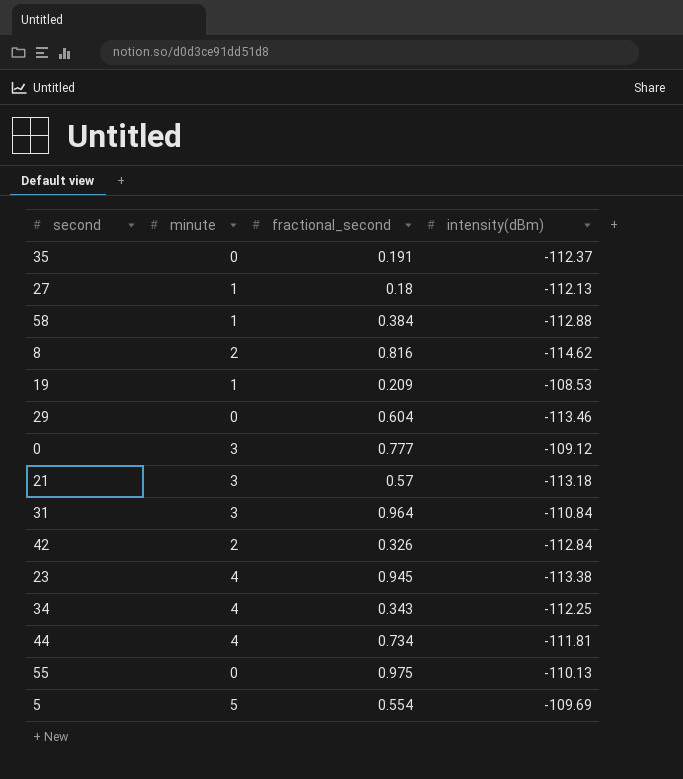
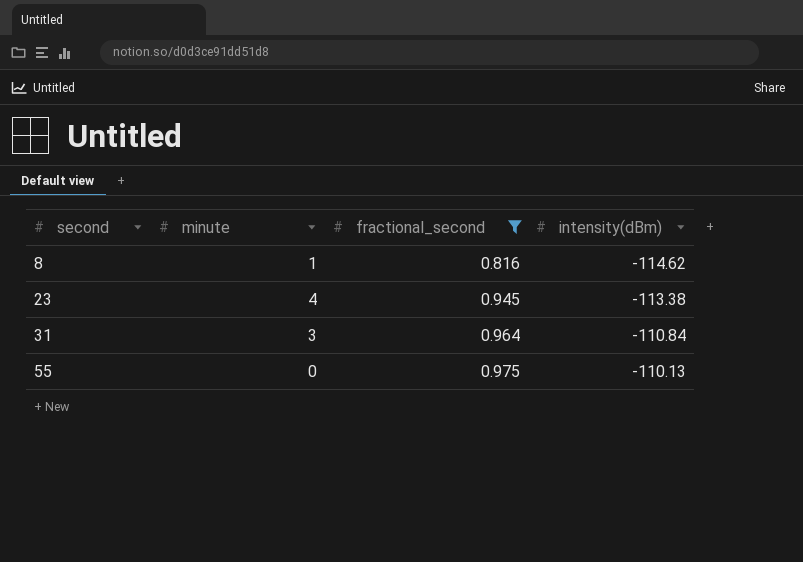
filter: none -> fractional_second >= 0.816
row order: none -> second ascending
8 | minute: 2 -> 1

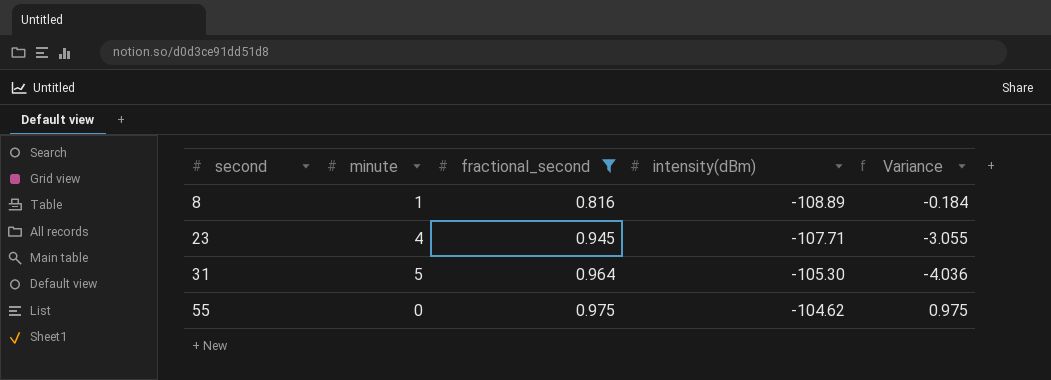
column Variance | formula: none -> [fractional_second] - [minute]
8 | intensity(dBm): -114.62 -> -108.89
23 | intensity(dBm): -113.38 -> -107.71
31 | minute: 3 -> 5
31 | intensity(dBm): -110.84 -> -105.30
55 | intensity(dBm): -110.13 -> -104.62

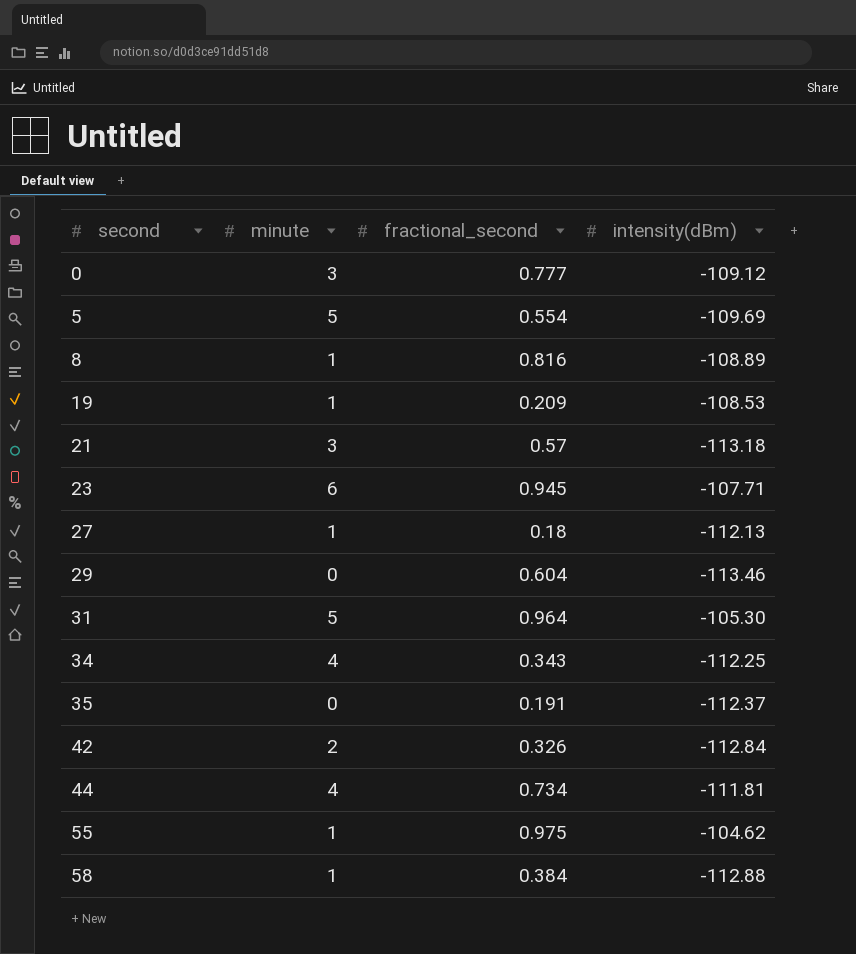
filter: fractional_second >= 0.816 -> none
column Variance | formula: [fractional_second] - [minute] -> none
23 | minute: 4 -> 6
55 | minute: 0 -> 1

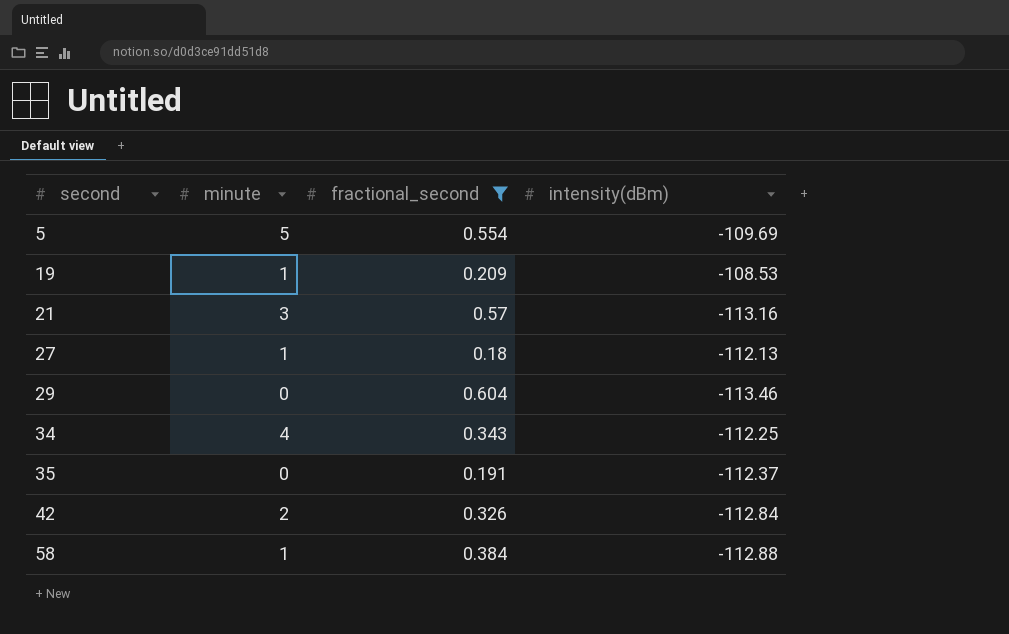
filter: none -> fractional_second <= 0.604
21 | intensity(dBm): -113.18 -> -113.16

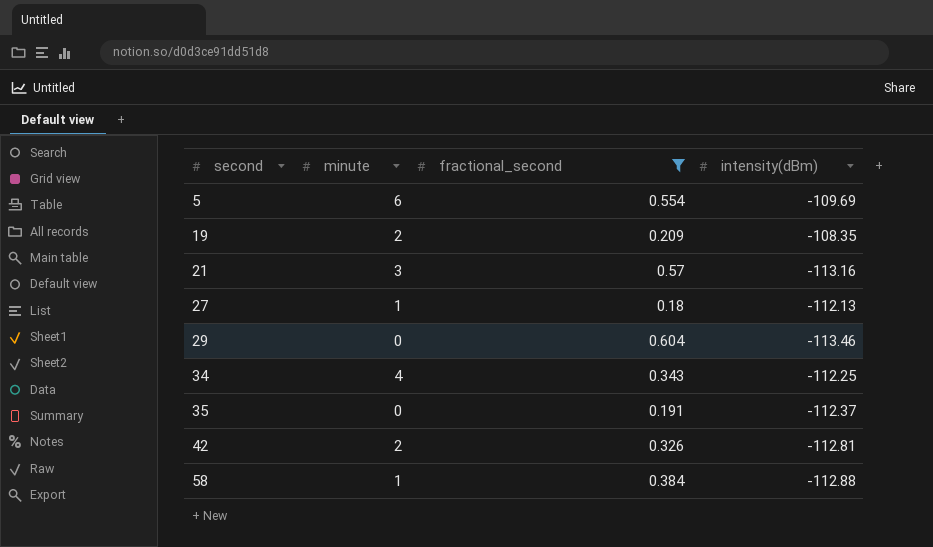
5 | minute: 5 -> 6
19 | minute: 1 -> 2
19 | intensity(dBm): -108.53 -> -108.35
42 | intensity(dBm): -112.84 -> -112.81

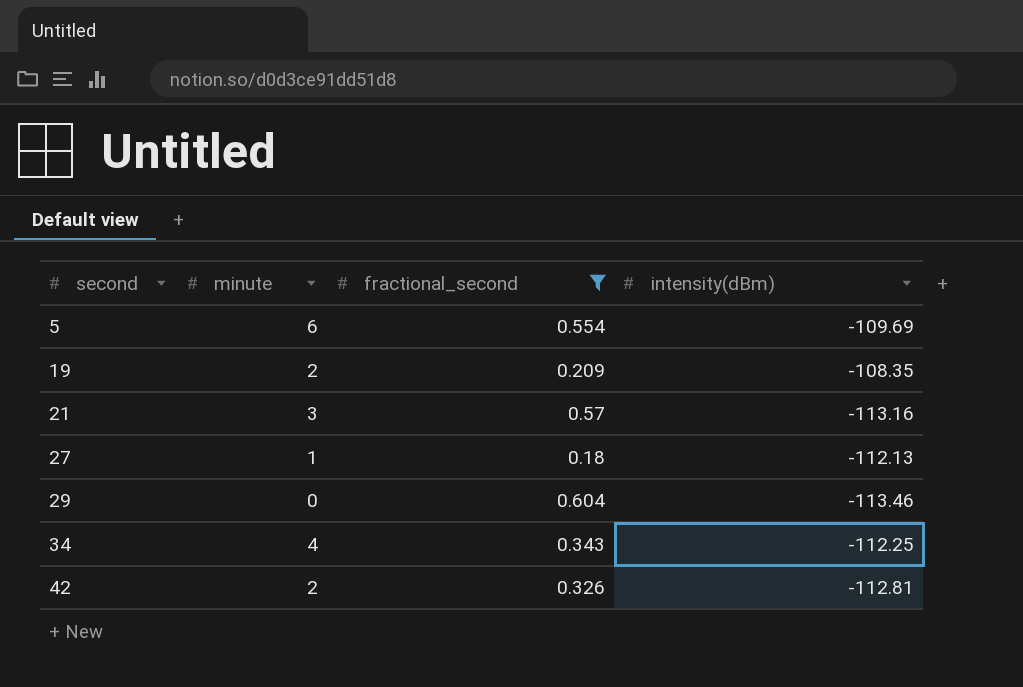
row 35: 0 | 0.191 | -112.37 -> none
row 58: 1 | 0.384 | -112.88 -> none

